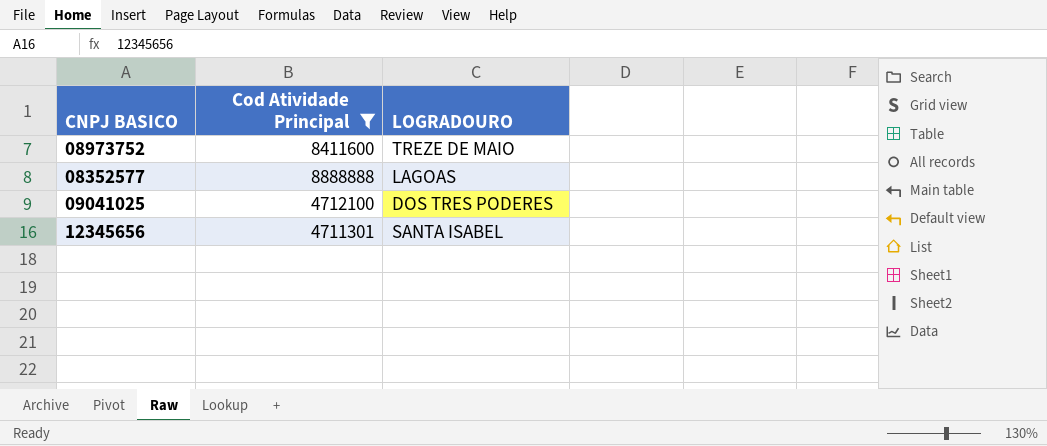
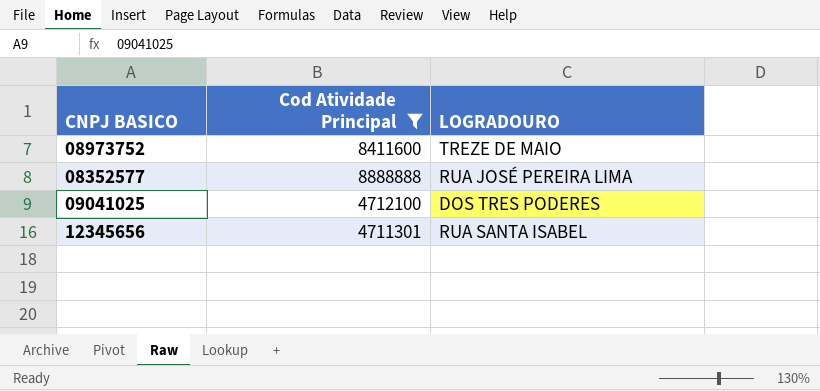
08352577 | LOGRADOURO: LAGOAS -> RUA JOSÉ PEREIRA LIMA
12345656 | LOGRADOURO: SANTA ISABEL -> RUA SANTA ISABEL

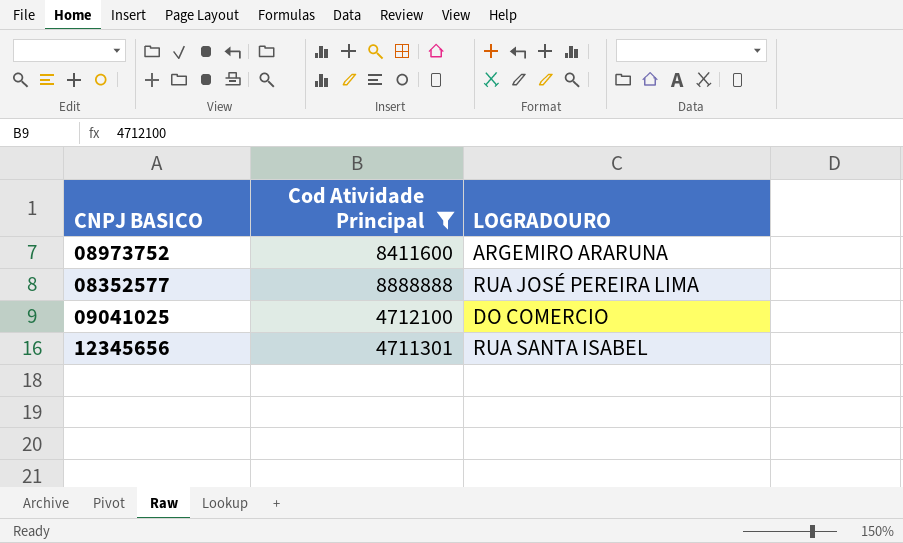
08973752 | LOGRADOURO: TREZE DE MAIO -> ARGEMIRO ARARUNA
09041025 | LOGRADOURO: DOS TRES PODERES -> DO COMERCIO

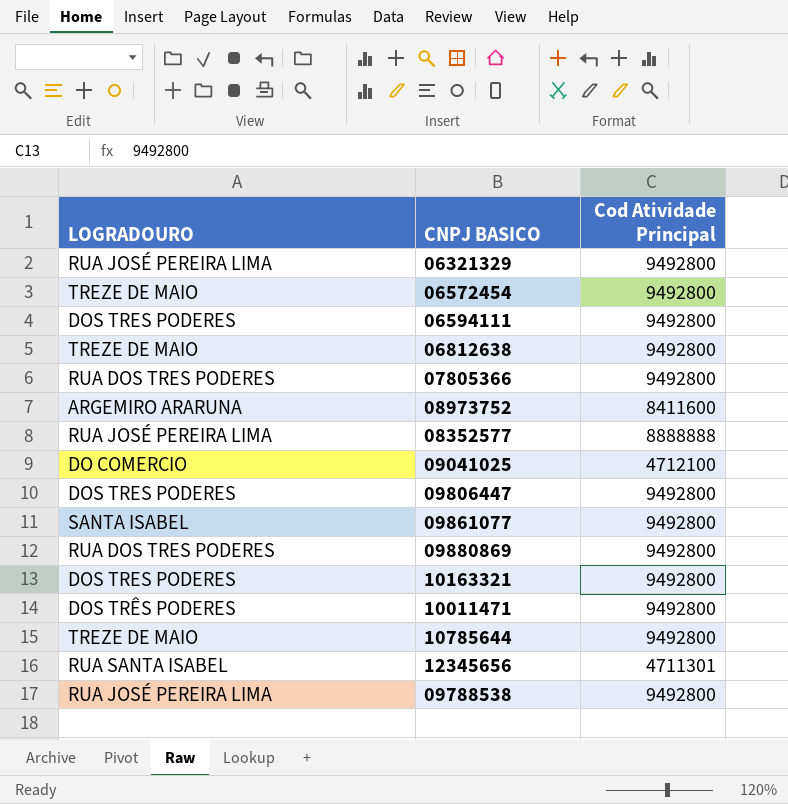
filter: Cod Atividade Principal != 9492800 -> none
column LOGRADOURO | position: 3 -> 1

